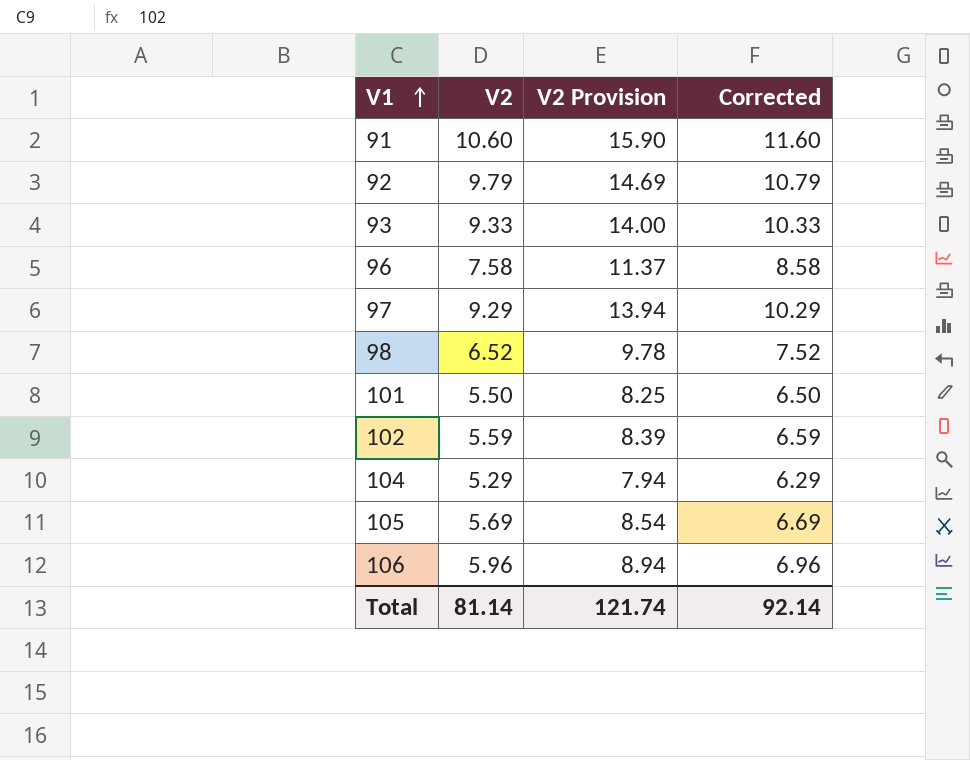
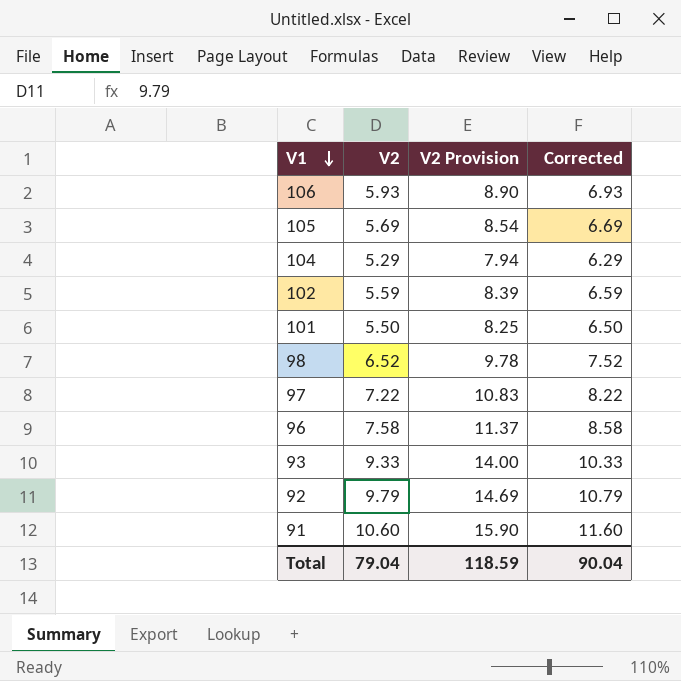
row order: V1 ascending -> V1 descending
106 | V2: 5.96 -> 5.93
106 | V2 Provision: 8.94 -> 8.90
106 | Corrected: 6.96 -> 6.93
97 | V2: 9.29 -> 7.22
97 | V2 Provision: 13.94 -> 10.83
97 | Corrected: 10.29 -> 8.22
Total | V2: 81.14 -> 79.04
Total | V2 Provision: 121.74 -> 118.59
Total | Corrected: 92.14 -> 90.04

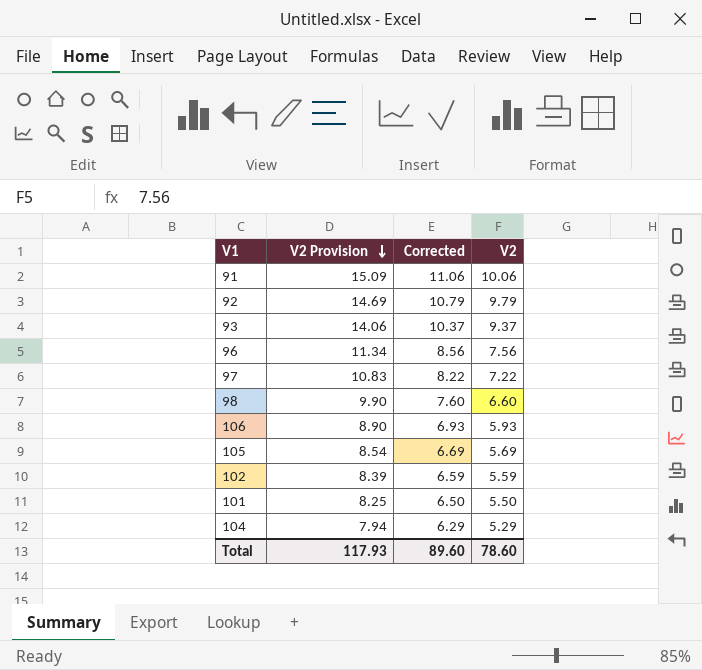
row order: V1 descending -> V2 Provision descending
column V2 | position: 2 -> 4
91 | V2 Provision: 15.90 -> 15.09
91 | Corrected: 11.60 -> 11.06
91 | V2: 10.60 -> 10.06
93 | V2 Provision: 14.00 -> 14.06
93 | Corrected: 10.33 -> 10.37
93 | V2: 9.33 -> 9.37
96 | V2 Provision: 11.37 -> 11.34
96 | Corrected: 8.58 -> 8.56
96 | V2: 7.58 -> 7.56
98 | V2 Provision: 9.78 -> 9.90
98 | Corrected: 7.52 -> 7.60
98 | V2: 6.52 -> 6.60
Total | V2 Provision: 118.59 -> 117.93
Total | Corrected: 90.04 -> 89.60
Total | V2: 79.04 -> 78.60

